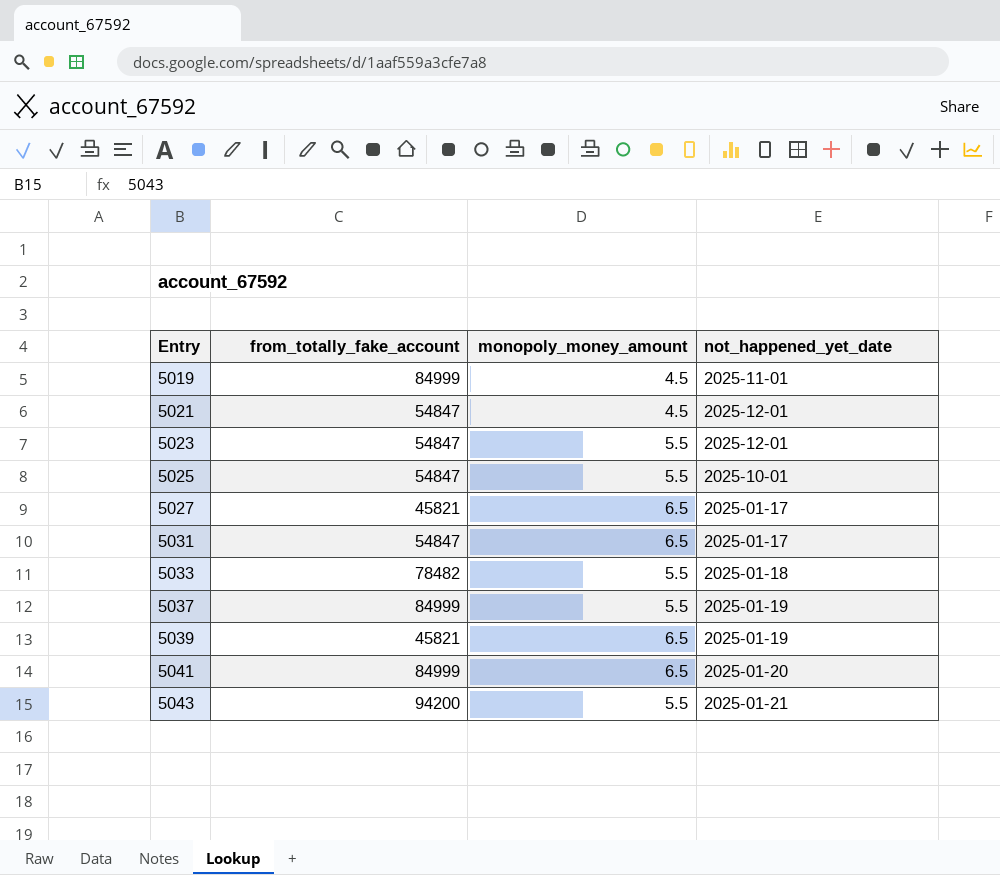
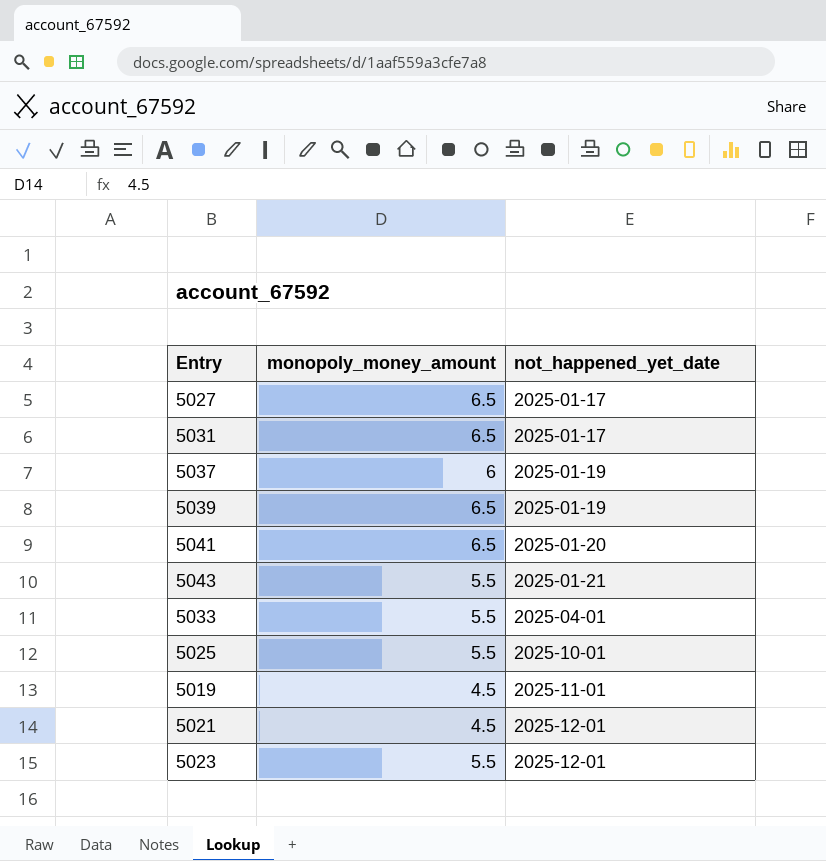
row order: Entry ascending -> not_happened_yet_date ascending
column from_totally_fake_account | position: 2 -> none
5037 | monopoly_money_amount: 5.5 -> 6
5033 | not_happened_yet_date: 2025-01-18 -> 2025-04-01

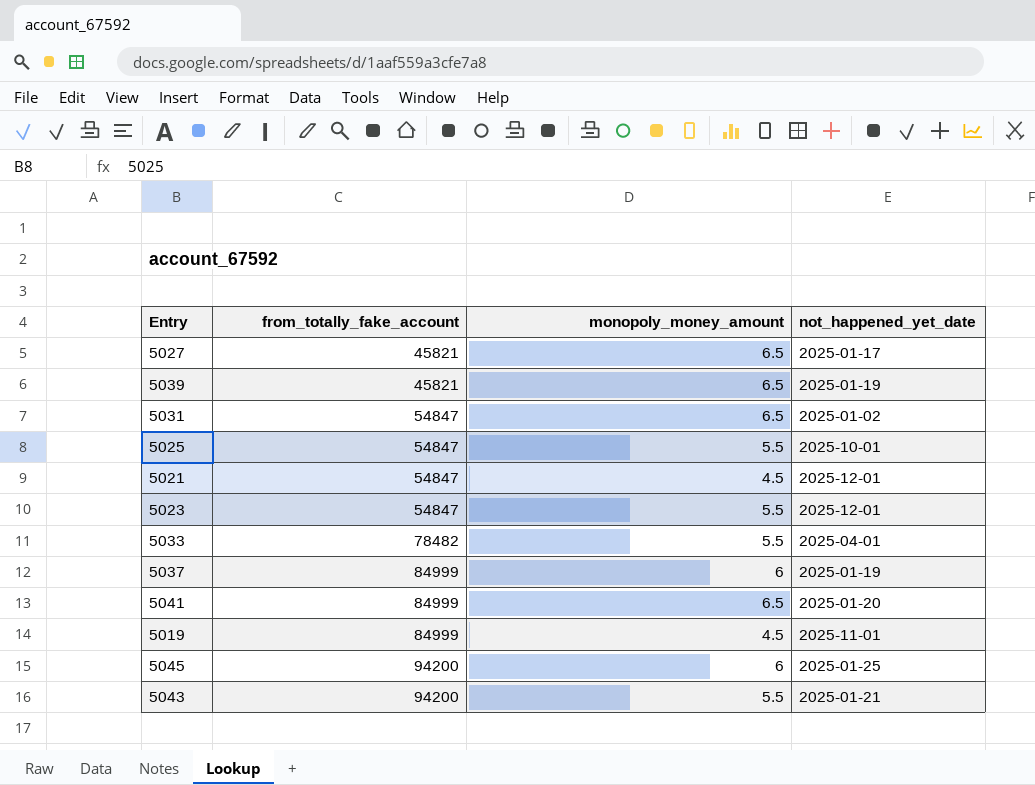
row order: not_happened_yet_date ascending -> from_totally_fake_account ascending
column from_totally_fake_account | position: none -> 2
5031 | not_happened_yet_date: 2025-01-17 -> 2025-01-02
row 5045: none -> 94200 | 6 | 2025-01-25

